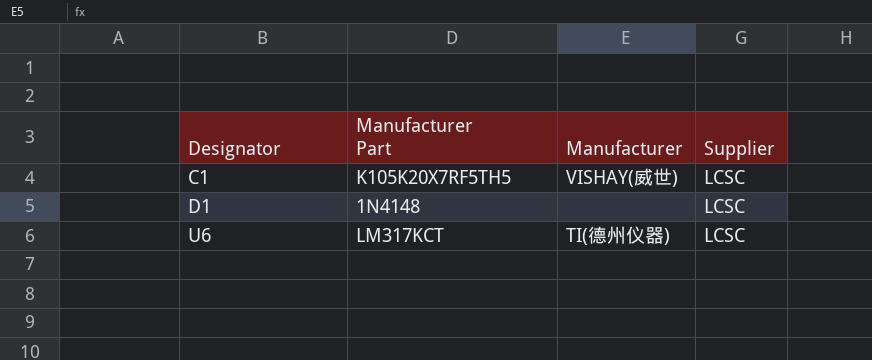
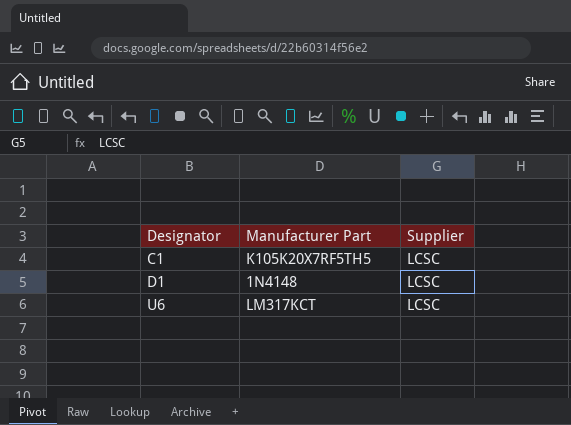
column Manufacturer | position: 3 -> none

